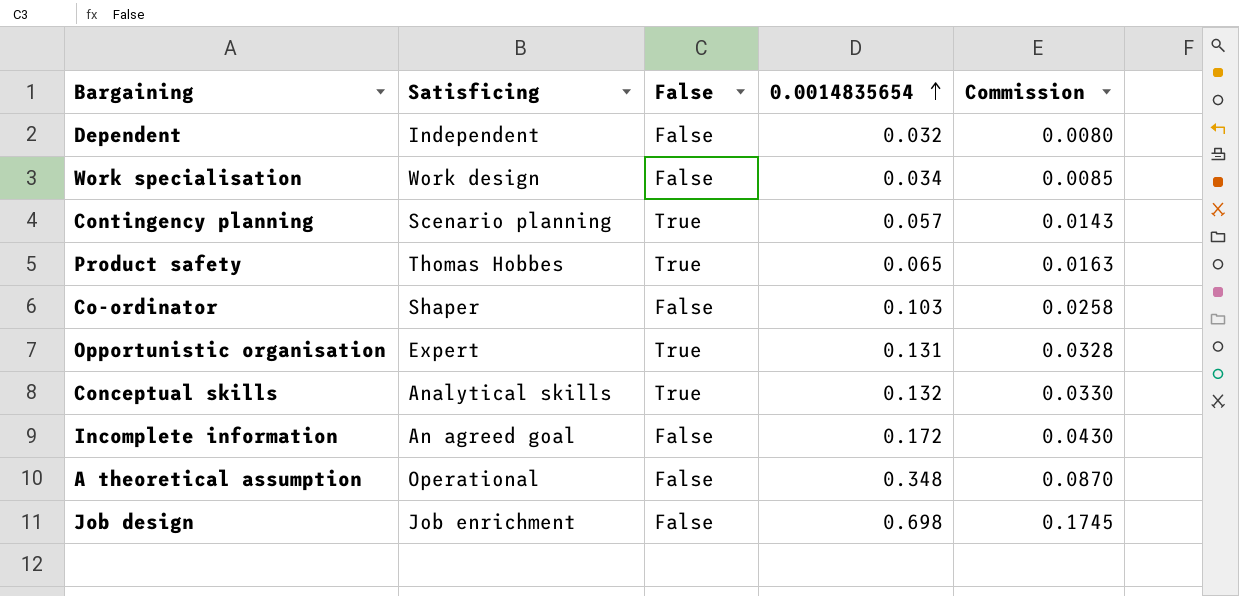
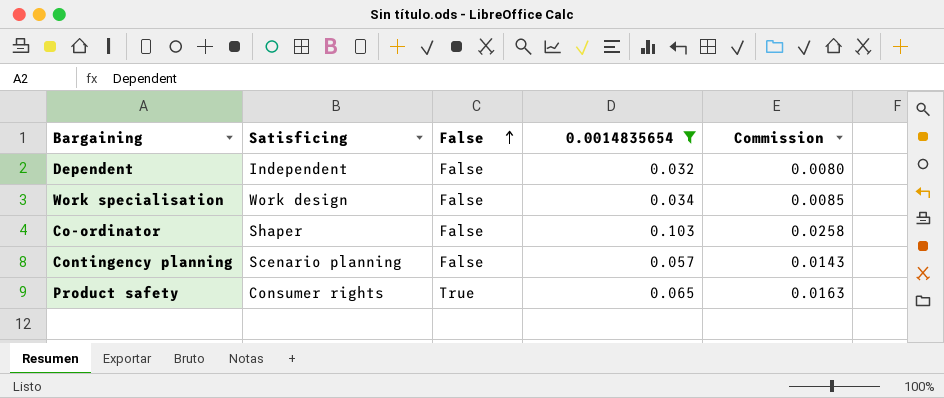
filter: none -> 0.0014835654 <= 0.103
row order: 0.0014835654 ascending -> False ascending
Contingency planning | False: True -> False
Product safety | Satisficing: Thomas Hobbes -> Consumer rights

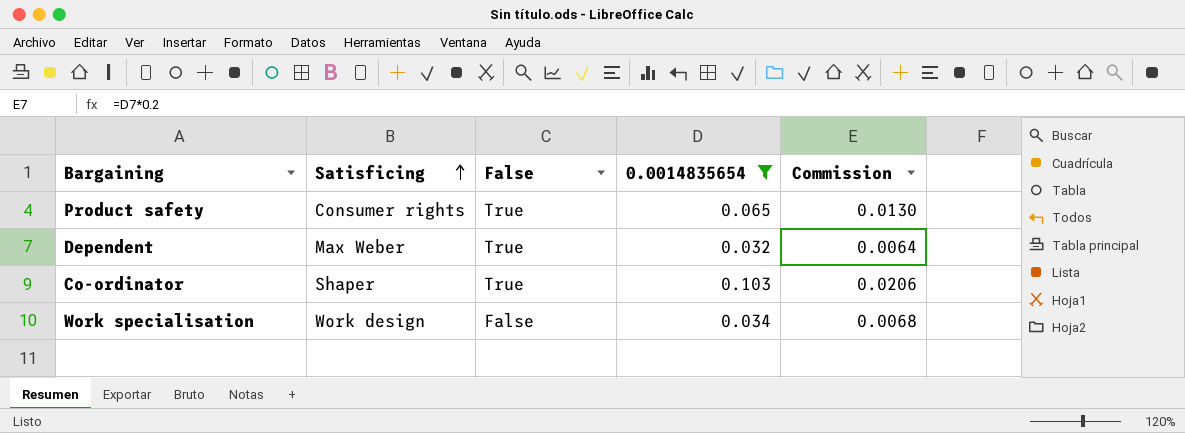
row order: False ascending -> Satisficing ascending
column Commission | formula: [0.0014835654] * 0.25 -> [0.0014835654] * 0.2
row Contingency planning: Scenario planning | False | 0.057 | 0.0143 -> none
Dependent | Satisficing: Independent -> Max Weber
Dependent | False: False -> True
Co-ordinator | False: False -> True

